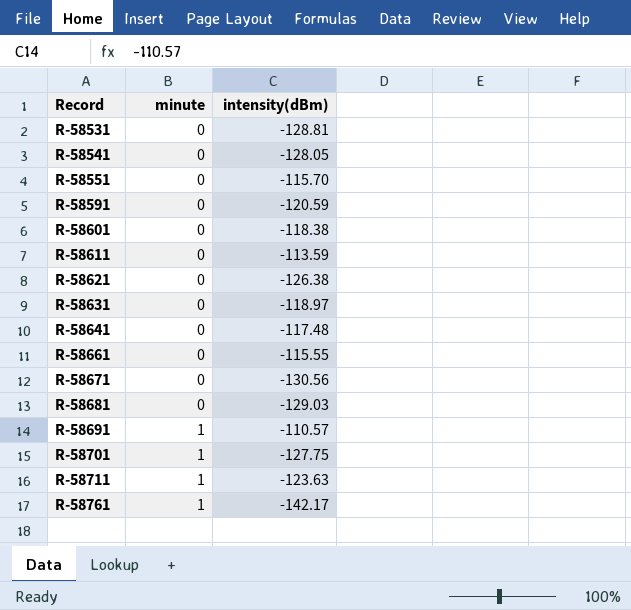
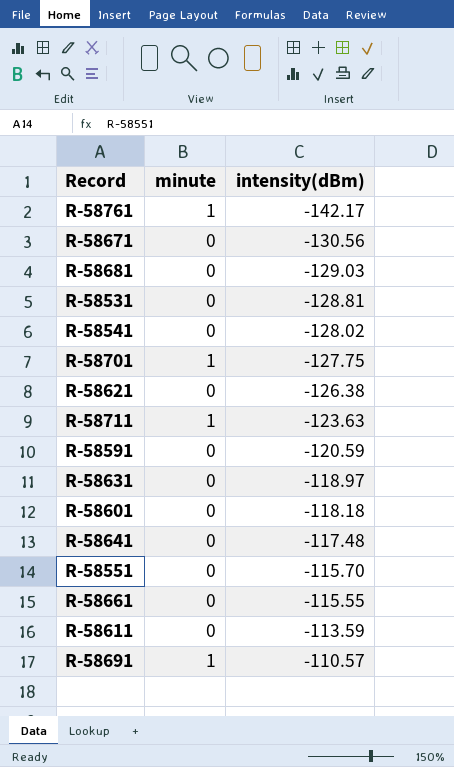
row order: Record ascending -> intensity(dBm) ascending
R-58541 | intensity(dBm): -128.05 -> -128.02
R-58601 | intensity(dBm): -118.38 -> -118.18

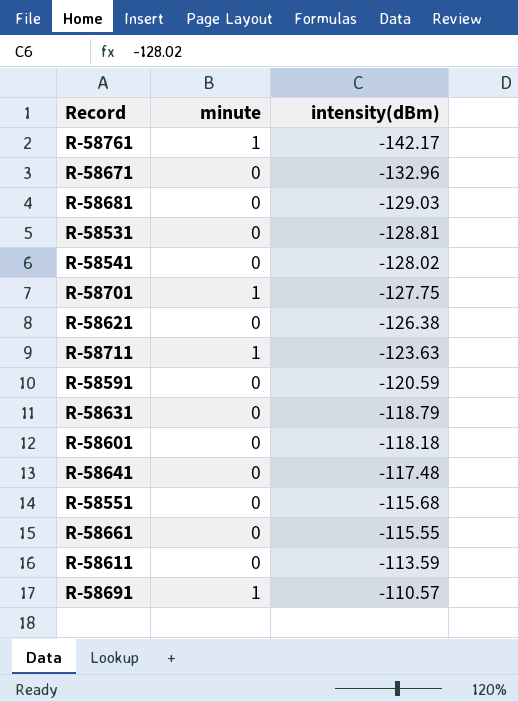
R-58671 | intensity(dBm): -130.56 -> -132.96
R-58631 | intensity(dBm): -118.97 -> -118.79
R-58551 | intensity(dBm): -115.70 -> -115.68

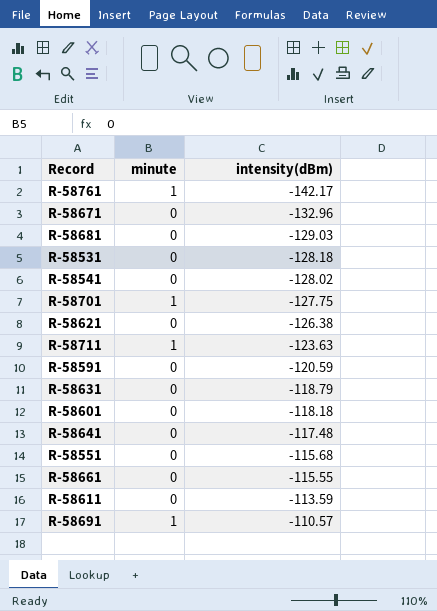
R-58531 | intensity(dBm): -128.81 -> -128.18

